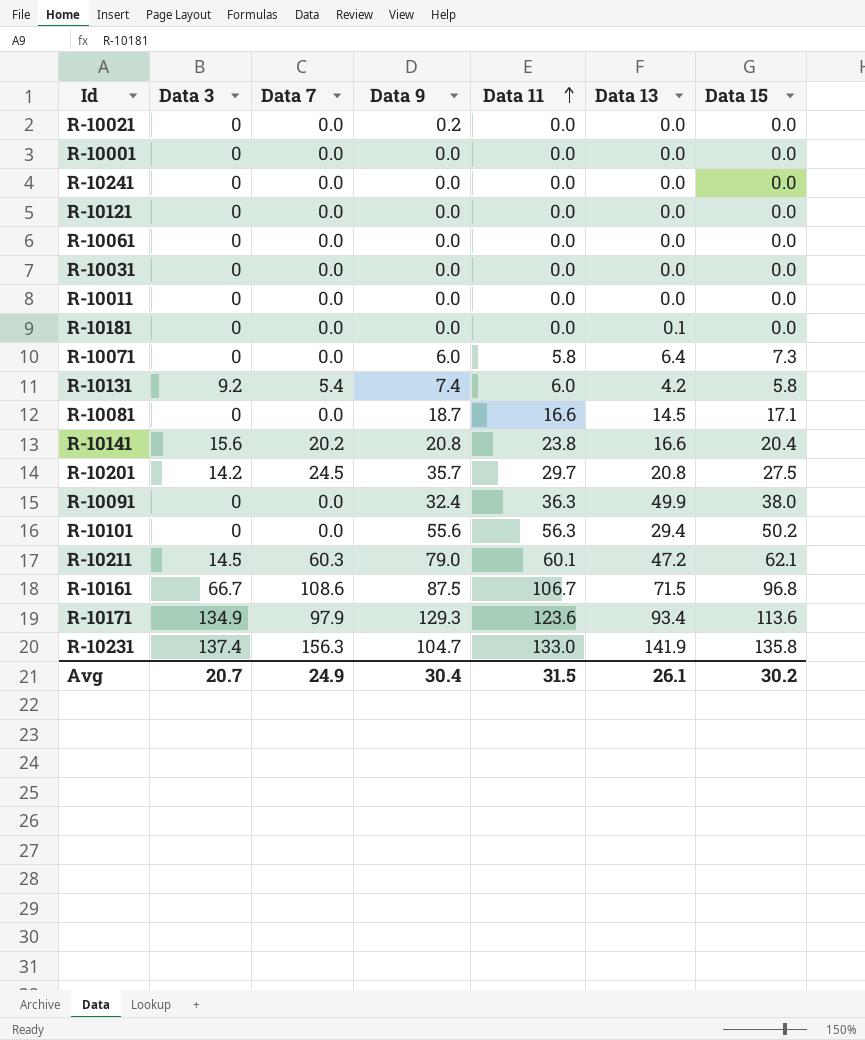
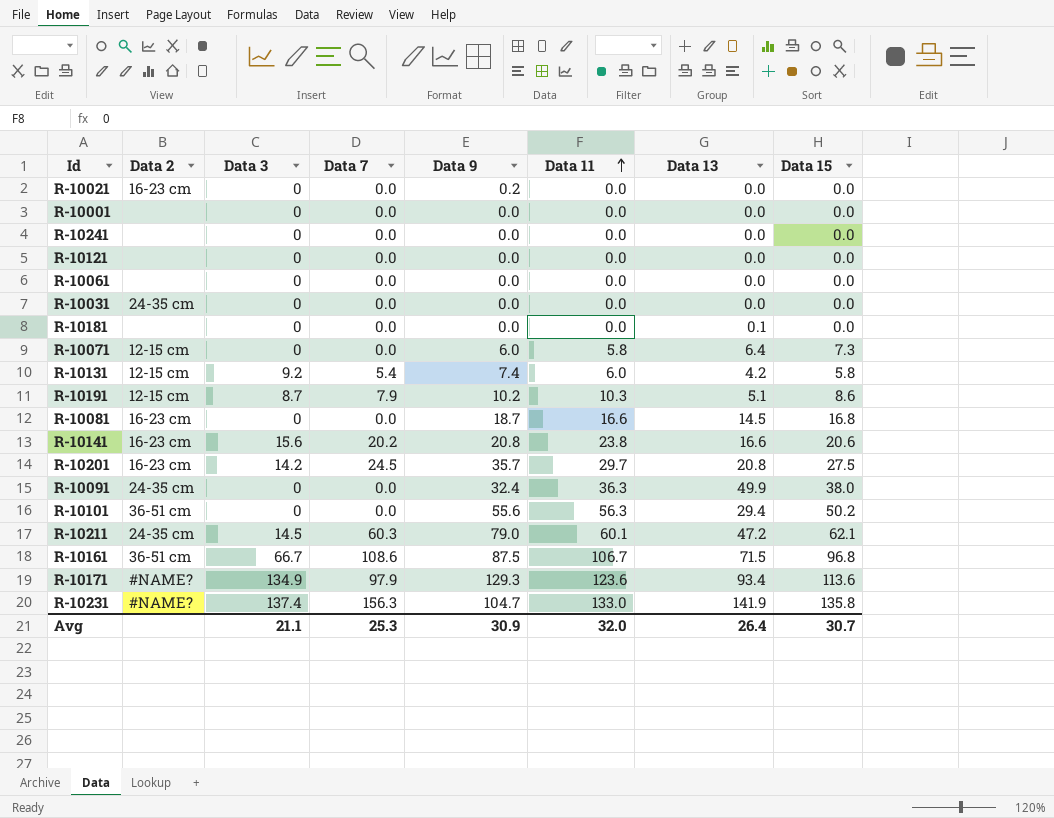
column Data 2 | position: none -> 2
row R-10011: 0 | 0.0 | 0.0 | 0.0 | 0.0 | 0.0 -> none
row R-10191: none -> 12-15 cm | 8.7 | 7.9 | 10.2 | 10.3 | 5.1 | 8.6
R-10081 | Data 15: 17.1 -> 16.8
R-10141 | Data 15: 20.4 -> 20.6
Avg | Data 3: 20.7 -> 21.1
Avg | Data 7: 24.9 -> 25.3
Avg | Data 9: 30.4 -> 30.9
Avg | Data 11: 31.5 -> 32.0
Avg | Data 13: 26.1 -> 26.4
Avg | Data 15: 30.2 -> 30.7

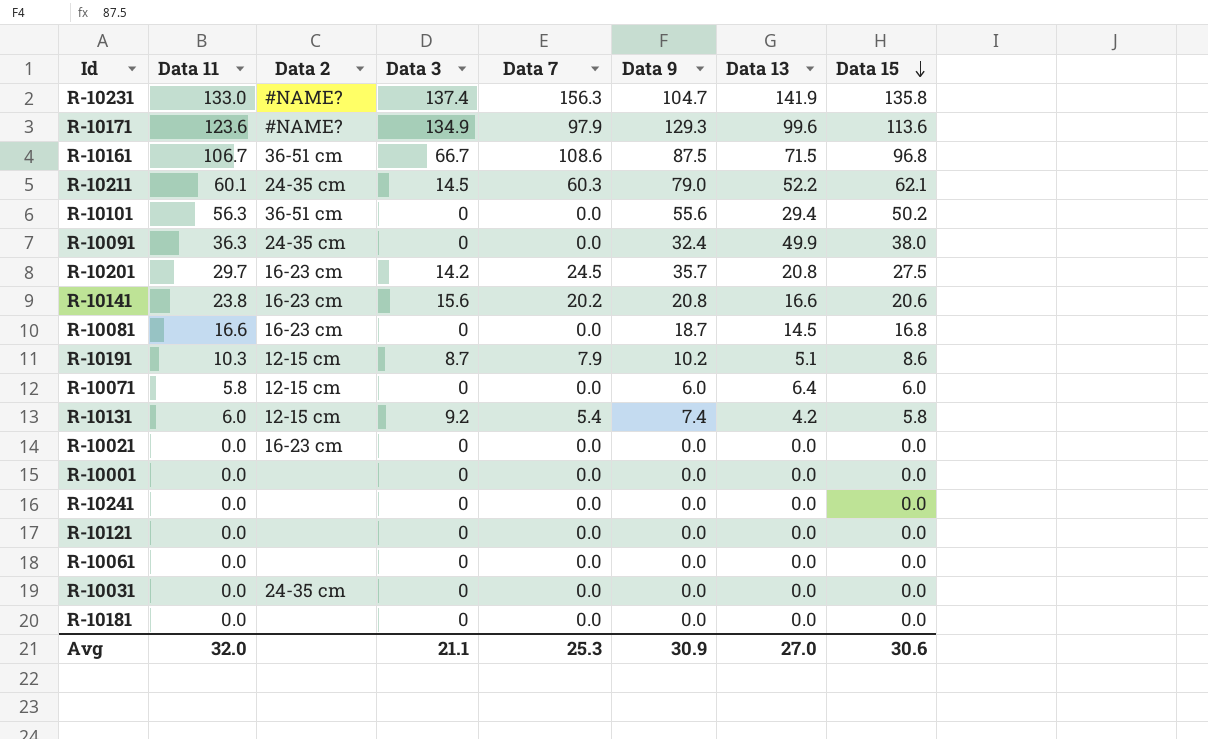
row order: Data 11 ascending -> Data 15 descending
column Data 11 | position: 6 -> 2
R-10171 | Data 13: 93.4 -> 99.6
R-10211 | Data 13: 47.2 -> 52.2
R-10071 | Data 15: 7.3 -> 6.0
R-10021 | Data 9: 0.2 -> 0.0
R-10181 | Data 13: 0.1 -> 0.0
Avg | Data 13: 26.4 -> 27.0
Avg | Data 15: 30.7 -> 30.6

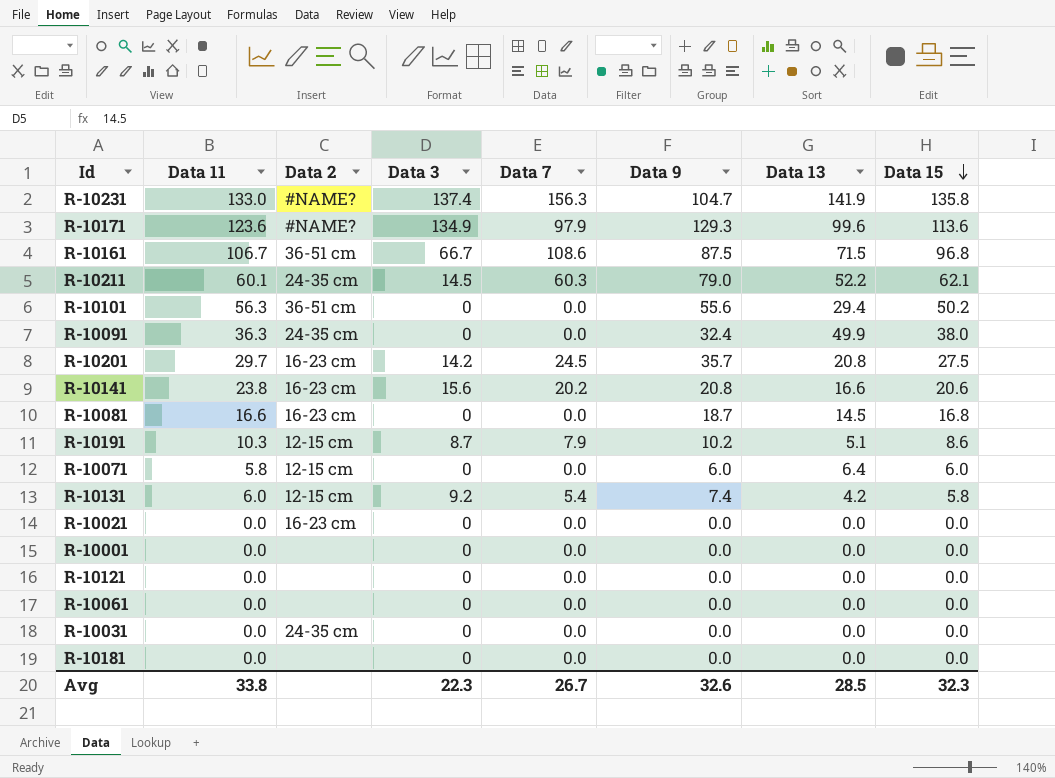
row R-10241: 0.0 | none | 0 | 0.0 | 0.0 | 0.0 | 0.0 -> none
Avg | Data 11: 32.0 -> 33.8
Avg | Data 3: 21.1 -> 22.3
Avg | Data 7: 25.3 -> 26.7
Avg | Data 9: 30.9 -> 32.6
Avg | Data 13: 27.0 -> 28.5
Avg | Data 15: 30.6 -> 32.3

